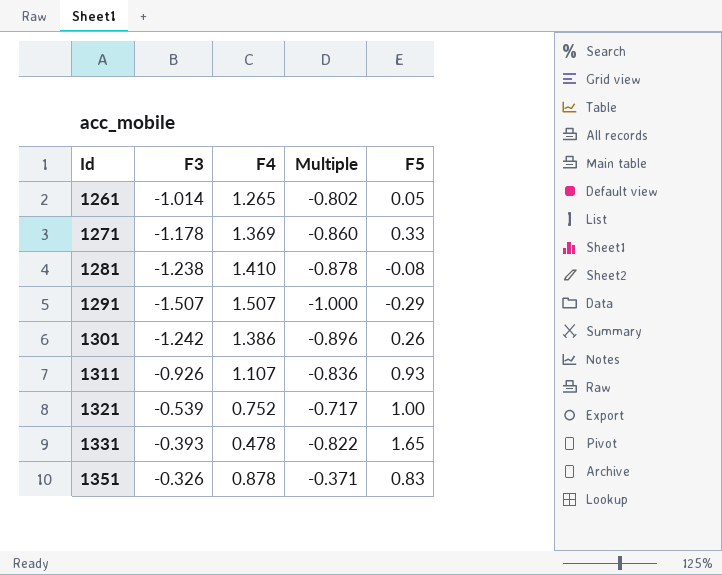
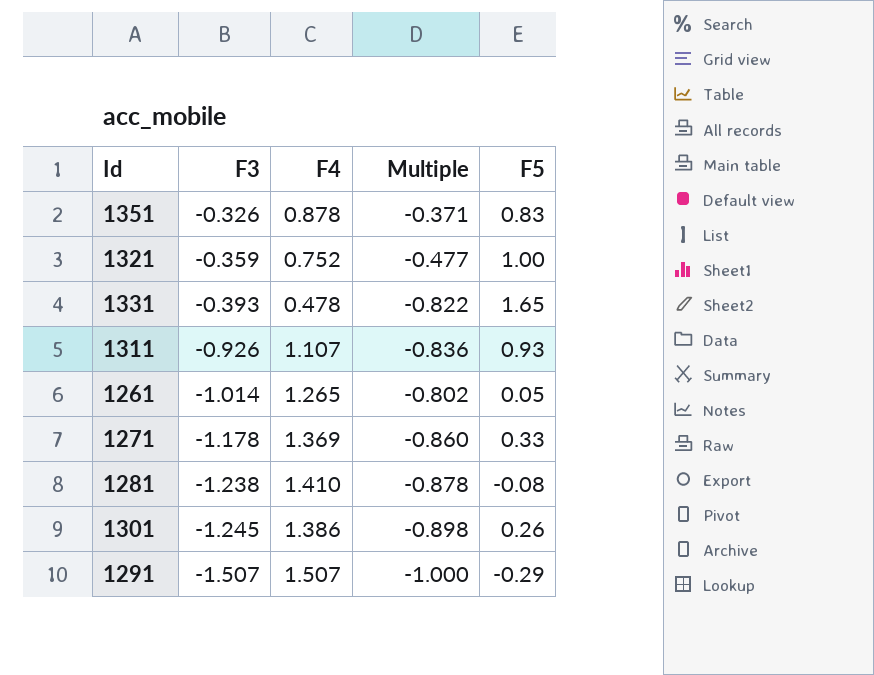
row order: Id ascending -> F3 descending
1321 | F3: -0.539 -> -0.359
1321 | Multiple: -0.717 -> -0.477
1301 | F3: -1.242 -> -1.245
1301 | Multiple: -0.896 -> -0.898

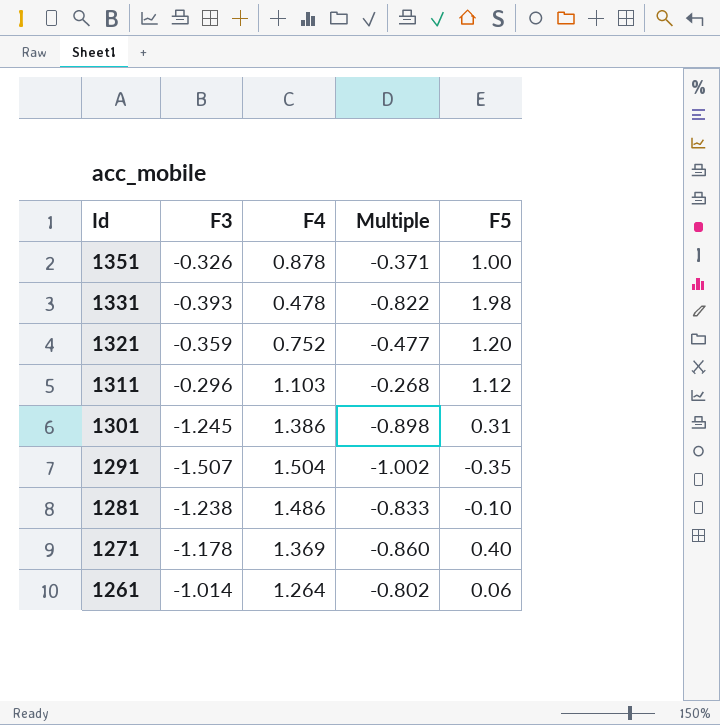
row order: F3 descending -> Id descending
1351 | F5: 0.83 -> 1.00
1331 | F5: 1.65 -> 1.98
1321 | F5: 1.00 -> 1.20
1311 | F3: -0.926 -> -0.296
1311 | F4: 1.107 -> 1.103
1311 | Multiple: -0.836 -> -0.268
1311 | F5: 0.93 -> 1.12
1301 | F5: 0.26 -> 0.31
1291 | F4: 1.507 -> 1.504
1291 | Multiple: -1.000 -> -1.002
1291 | F5: -0.29 -> -0.35
1281 | F4: 1.410 -> 1.486
1281 | Multiple: -0.878 -> -0.833
1281 | F5: -0.08 -> -0.10
1271 | F5: 0.33 -> 0.40
1261 | F4: 1.265 -> 1.264
1261 | F5: 0.05 -> 0.06

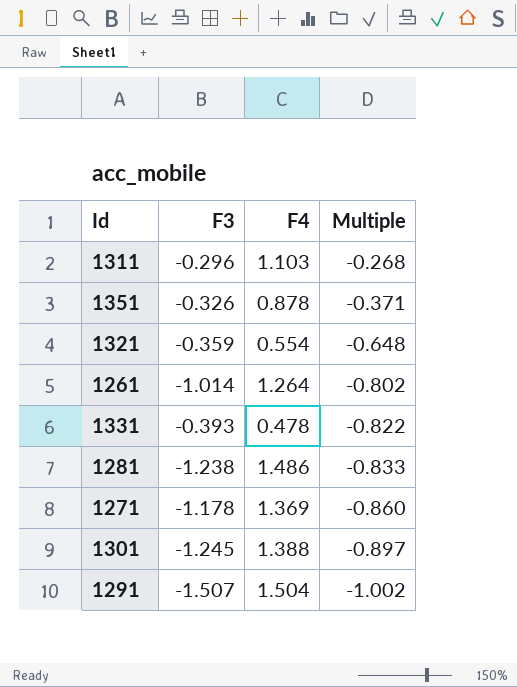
row order: Id descending -> Multiple descending
column F5 | position: 5 -> none
1321 | F4: 0.752 -> 0.554
1321 | Multiple: -0.477 -> -0.648
1301 | F4: 1.386 -> 1.388
1301 | Multiple: -0.898 -> -0.897

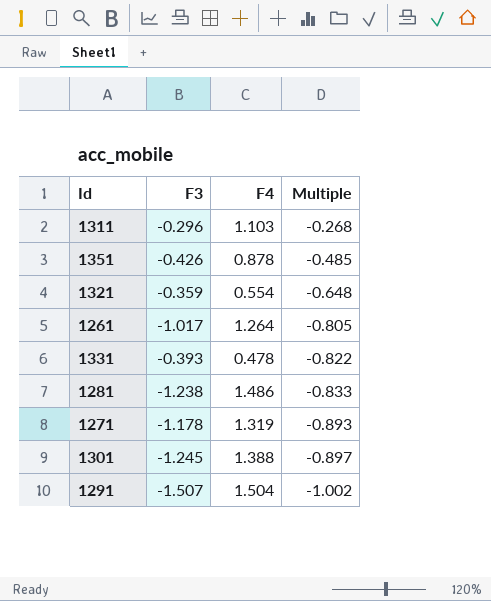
1351 | F3: -0.326 -> -0.426
1351 | Multiple: -0.371 -> -0.485
1261 | F3: -1.014 -> -1.017
1261 | Multiple: -0.802 -> -0.805
1271 | F4: 1.369 -> 1.319
1271 | Multiple: -0.860 -> -0.893

